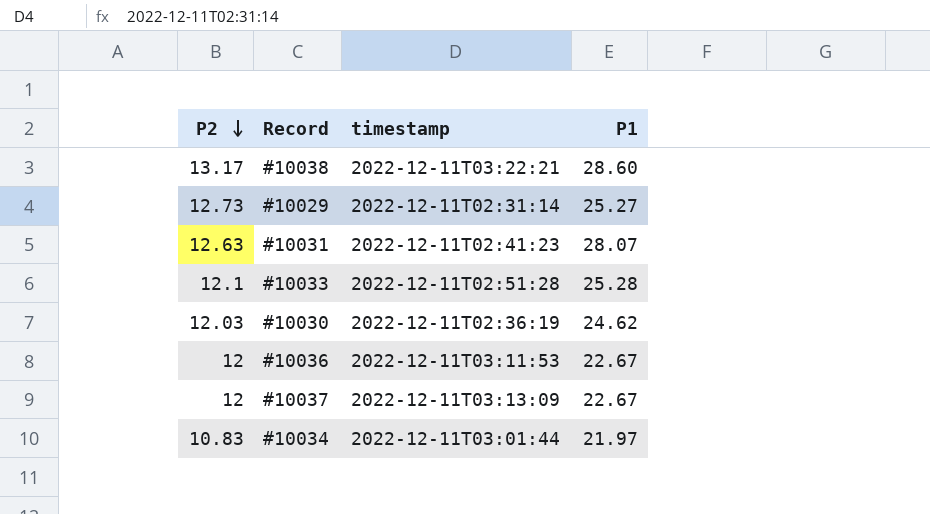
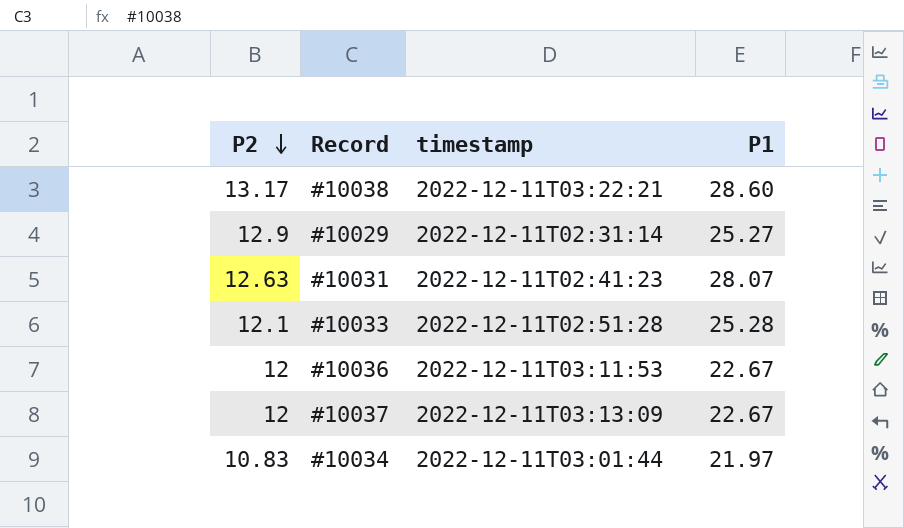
row #10030: 12.03 | 2022-12-11T02:36:19 | 24.62 -> none
#10029 | P2: 12.73 -> 12.9

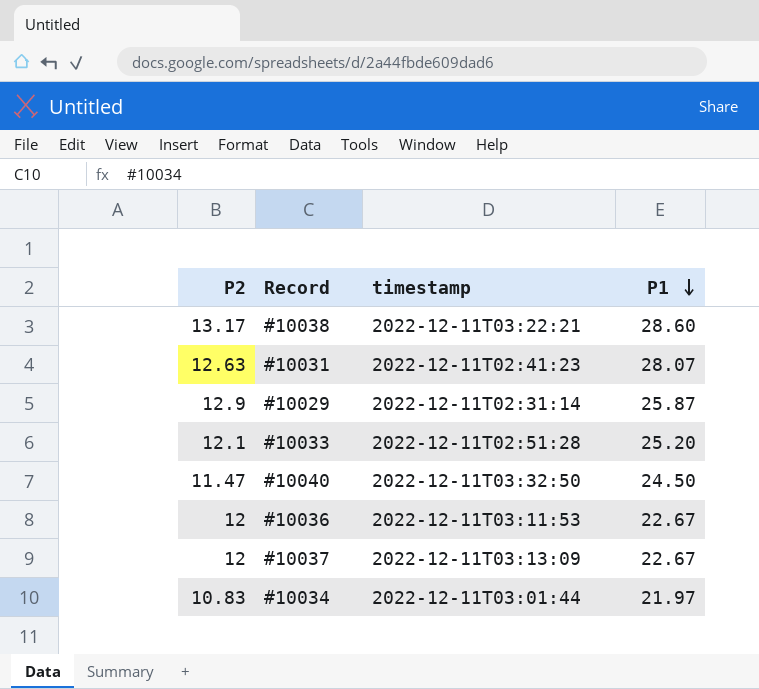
row order: P2 descending -> P1 descending
#10029 | P1: 25.27 -> 25.87
#10033 | P1: 25.28 -> 25.20
row #10040: none -> 11.47 | 2022-12-11T03:32:50 | 24.50

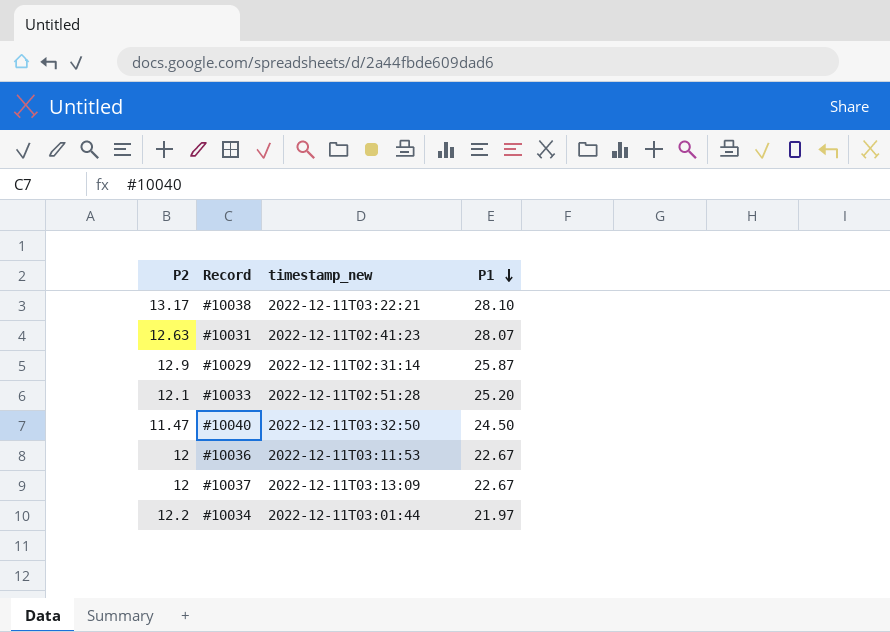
column name: timestamp -> timestamp_new
#10038 | P1: 28.60 -> 28.10
#10034 | P2: 10.83 -> 12.2

